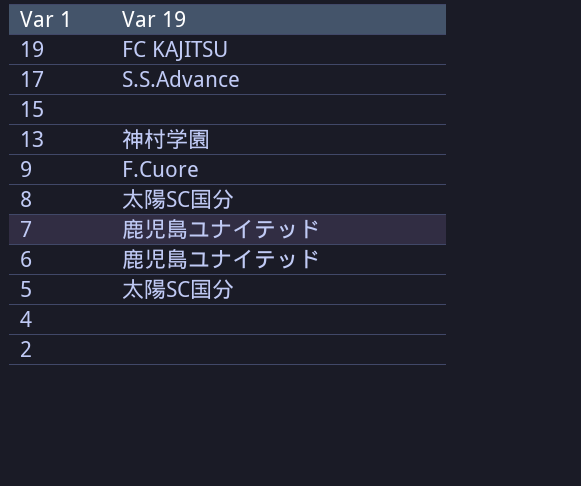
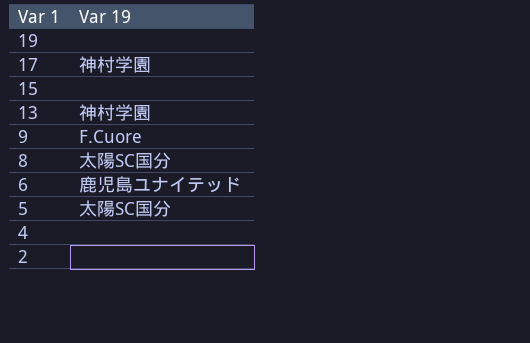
row 7: 鹿児島ユナイテッド -> none
19 | Var 19: FC KAJITSU -> none
17 | Var 19: S.S.Advance -> 神村学園

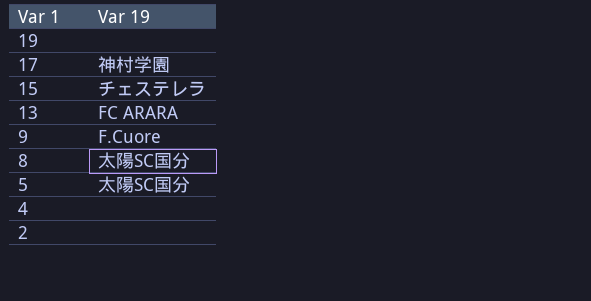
row 6: 鹿児島ユナイテッド -> none
15 | Var 19: none -> チェステレラ
13 | Var 19: 神村学園 -> FC ARARA

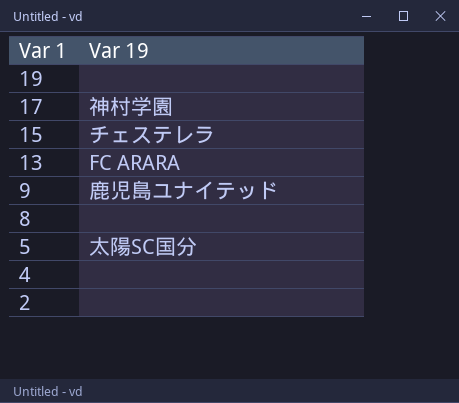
9 | Var 19: F.Cuore -> 鹿児島ユナイテッド
8 | Var 19: 太陽SC国分 -> none

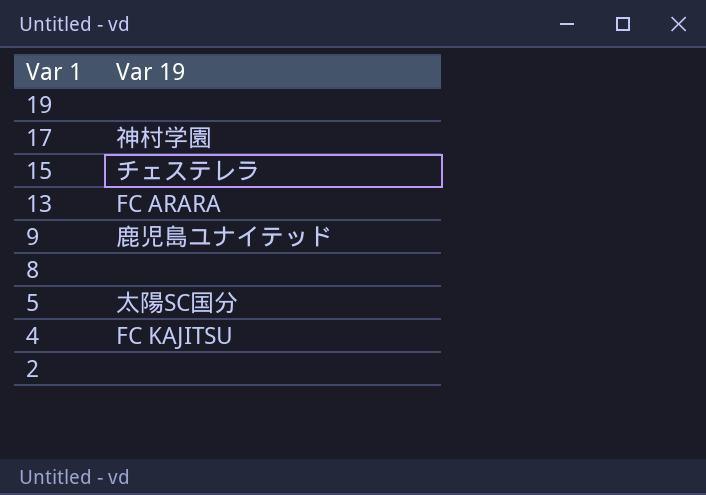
4 | Var 19: none -> FC KAJITSU

